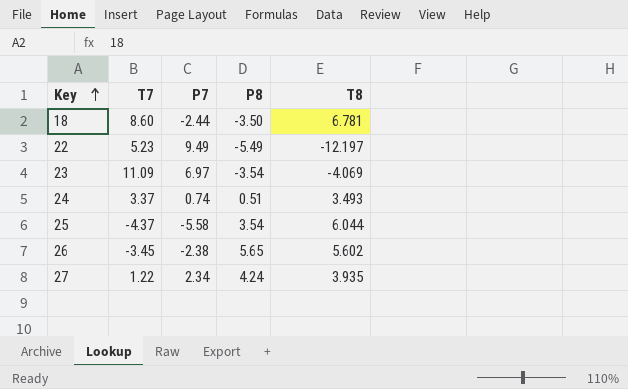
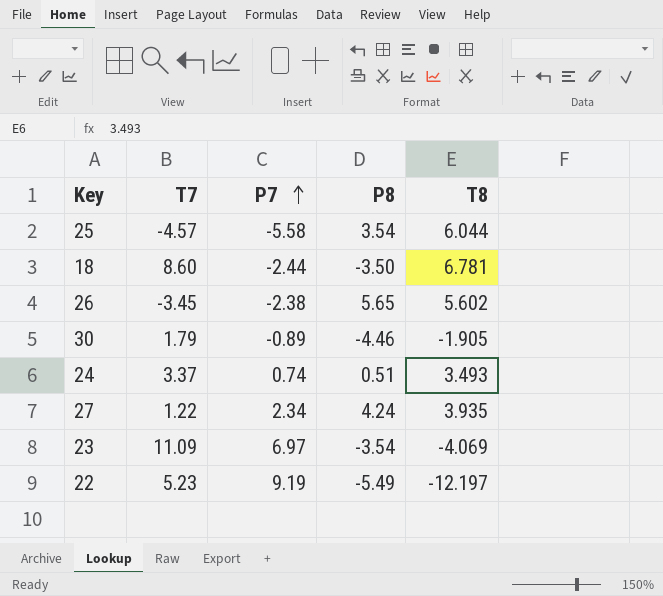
row order: Key ascending -> P7 ascending
25 | T7: -4.37 -> -4.57
row 30: none -> 1.79 | -0.89 | -4.46 | -1.905
22 | P7: 9.49 -> 9.19

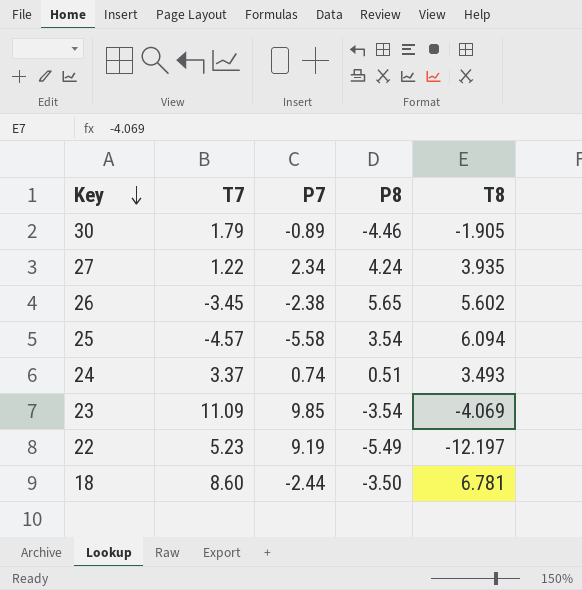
row order: P7 ascending -> Key descending
25 | T8: 6.044 -> 6.094
23 | P7: 6.97 -> 9.85

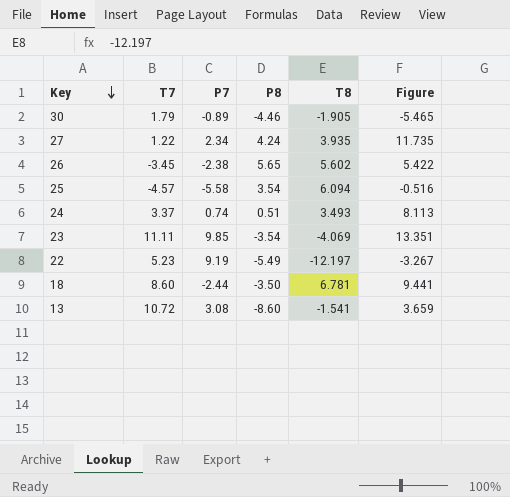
column Figure | formula: none -> [T7] + [P7] + [P8] + [T8]
23 | T7: 11.09 -> 11.11
row 13: none -> 10.72 | 3.08 | -8.60 | -1.541 | 3.659

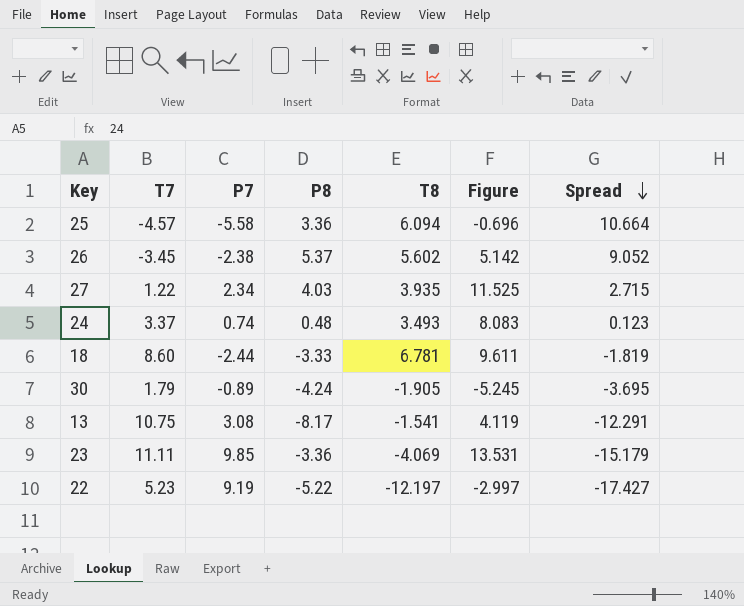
row order: Key descending -> Spread descending
column Spread | formula: none -> [T8] - [T7]
25 | P8: 3.54 -> 3.36
25 | Figure: -0.516 -> -0.696
26 | P8: 5.65 -> 5.37
26 | Figure: 5.422 -> 5.142
27 | P8: 4.24 -> 4.03
27 | Figure: 11.735 -> 11.525
24 | P8: 0.51 -> 0.48
24 | Figure: 8.113 -> 8.083
18 | P8: -3.50 -> -3.33
18 | Figure: 9.441 -> 9.611
30 | P8: -4.46 -> -4.24
30 | Figure: -5.465 -> -5.245
13 | T7: 10.72 -> 10.75
13 | P8: -8.60 -> -8.17
13 | Figure: 3.659 -> 4.119
23 | P8: -3.54 -> -3.36
23 | Figure: 13.351 -> 13.531
22 | P8: -5.49 -> -5.22
22 | Figure: -3.267 -> -2.997

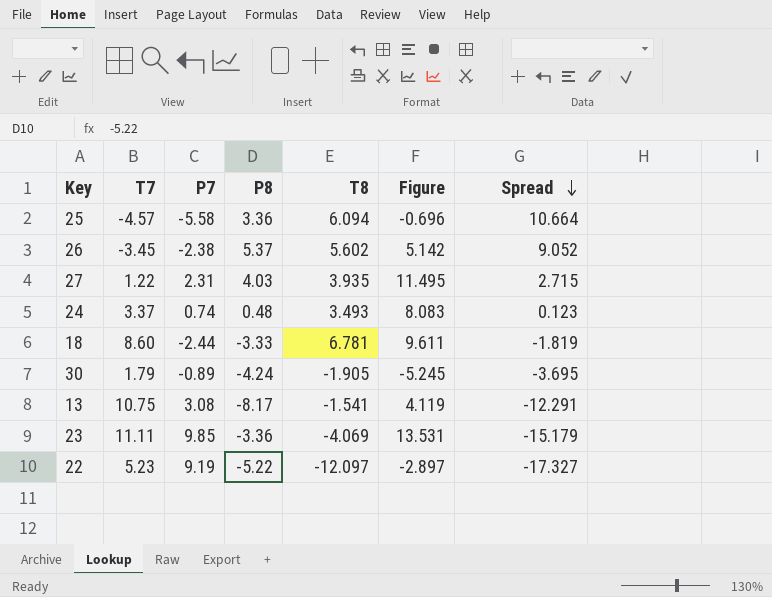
27 | P7: 2.34 -> 2.31
27 | Figure: 11.525 -> 11.495
22 | T8: -12.197 -> -12.097
22 | Figure: -2.997 -> -2.897
22 | Spread: -17.427 -> -17.327

